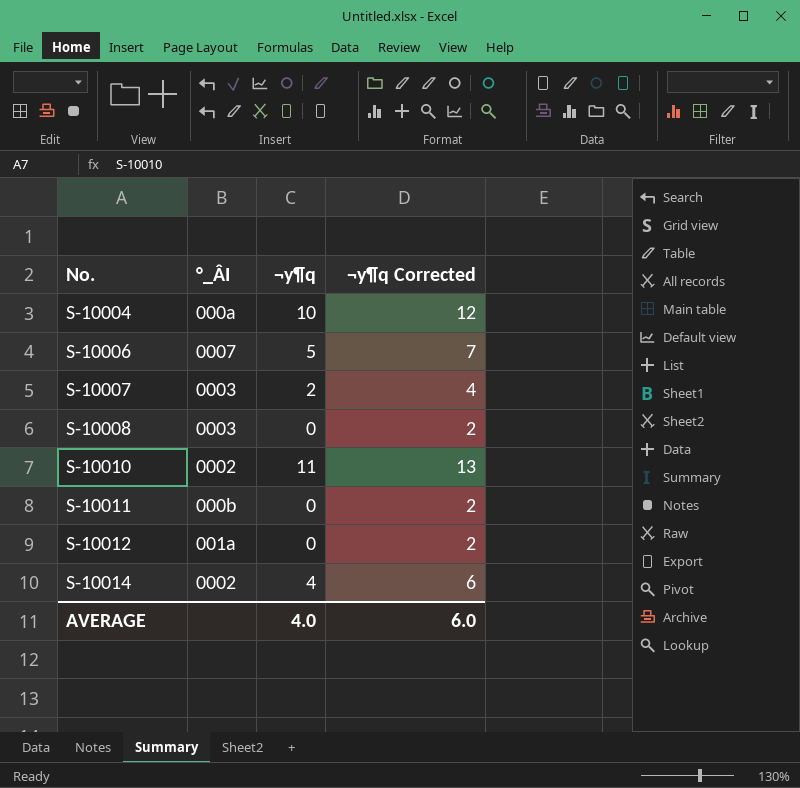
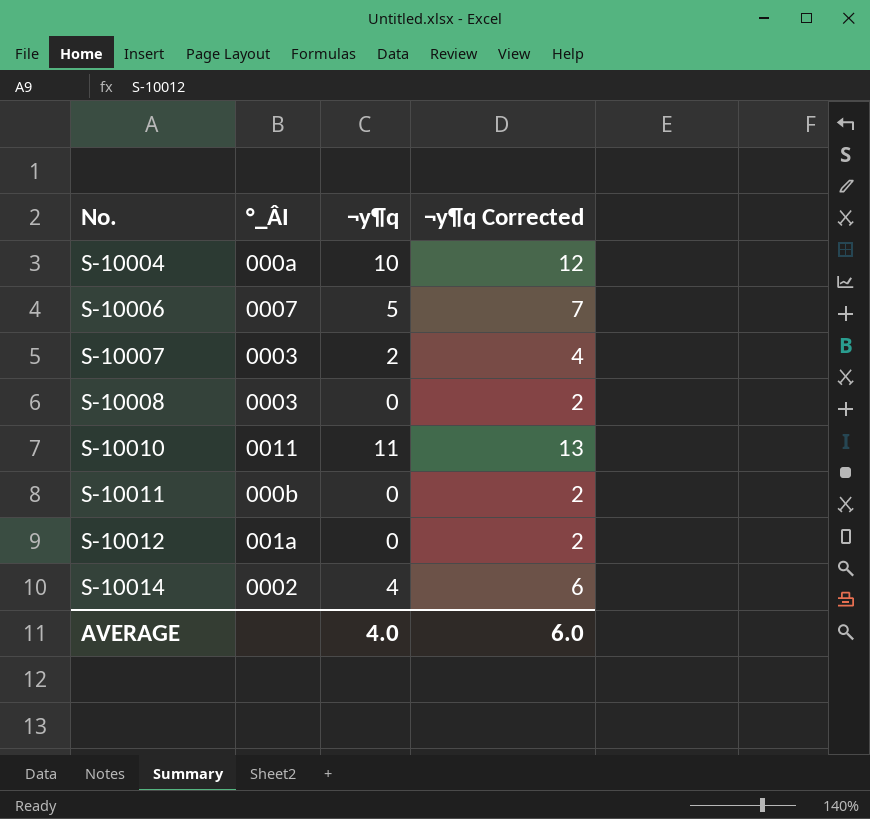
S-10010 | °_ÂI: 0002 -> 0011

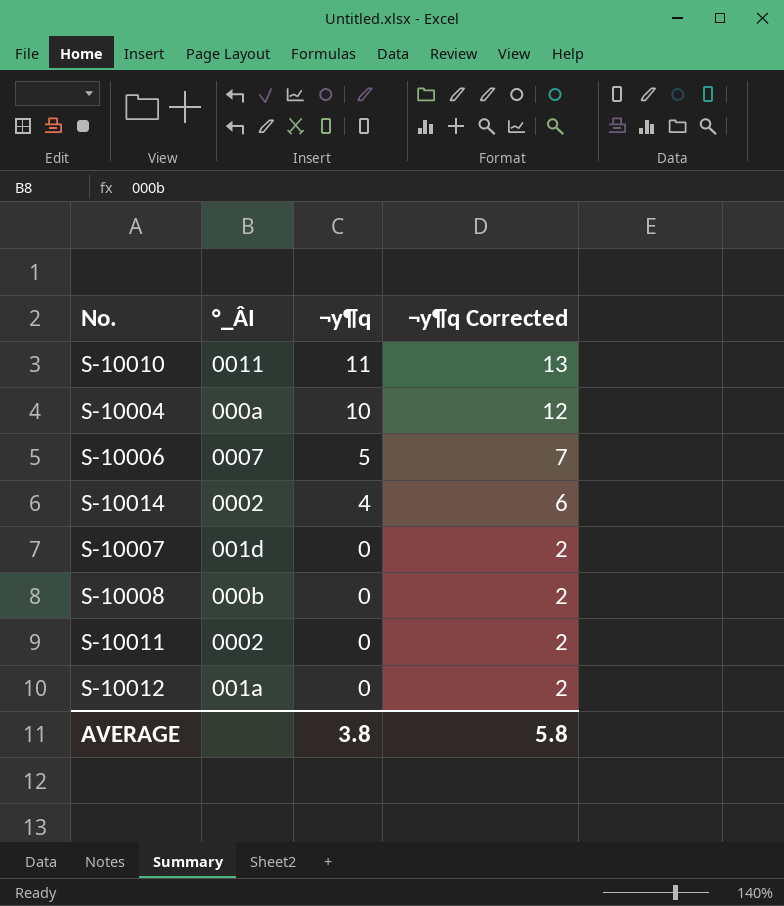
row order: No. ascending -> ¬y¶q descending
S-10007 | °_ÂI: 0003 -> 001d
S-10007 | ¬y¶q: 2 -> 0
S-10007 | ¬y¶q Corrected: 4 -> 2
S-10008 | °_ÂI: 0003 -> 000b
S-10011 | °_ÂI: 000b -> 0002
AVERAGE | ¬y¶q: 4.0 -> 3.8
AVERAGE | ¬y¶q Corrected: 6.0 -> 5.8

